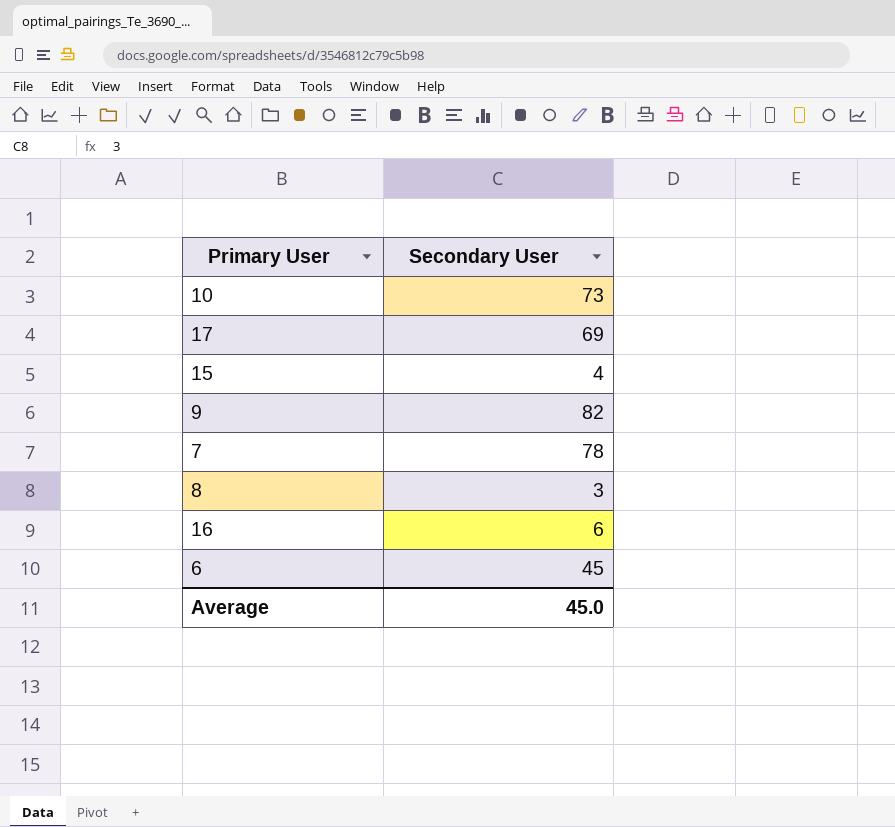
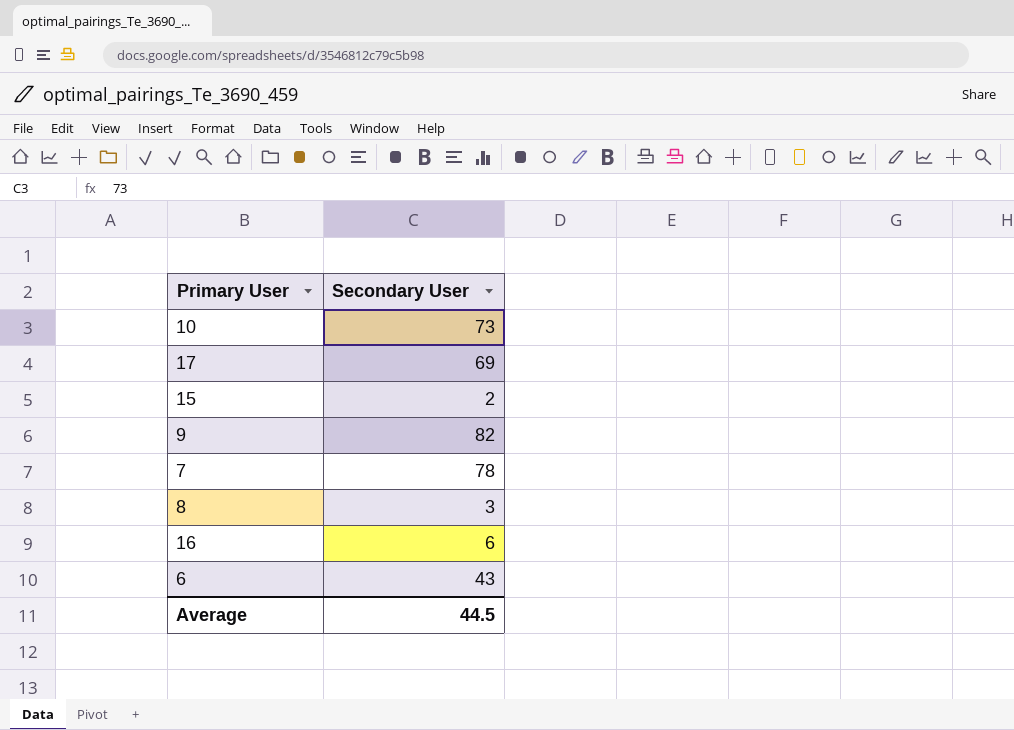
15 | Secondary User: 4 -> 2
6 | Secondary User: 45 -> 43
Average | Secondary User: 45.0 -> 44.5

